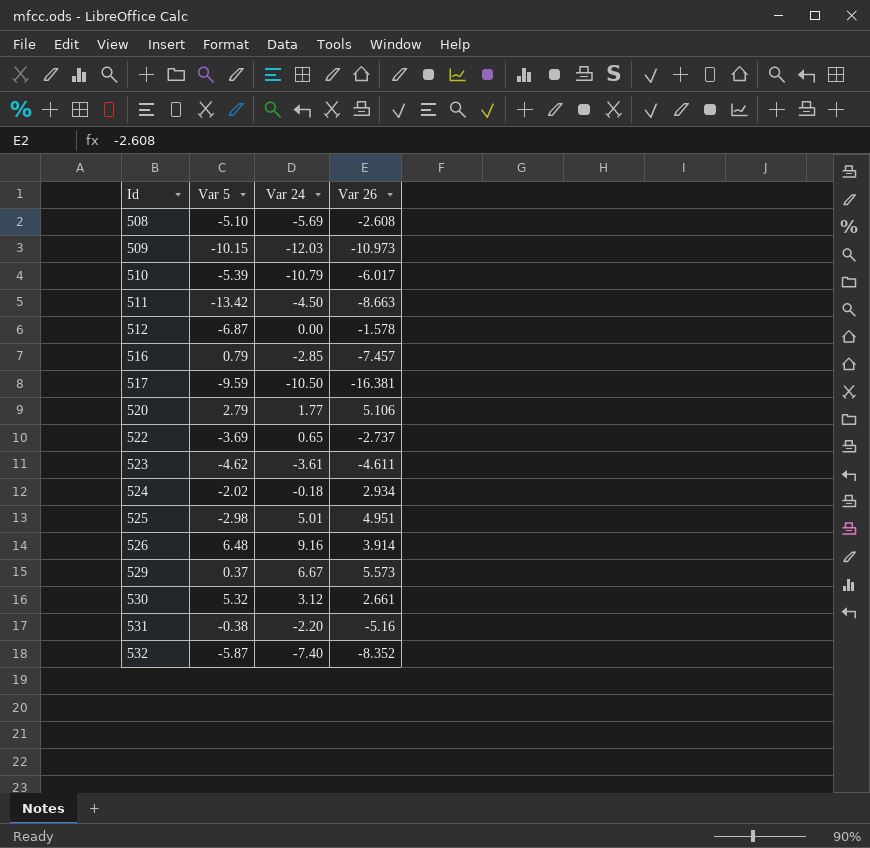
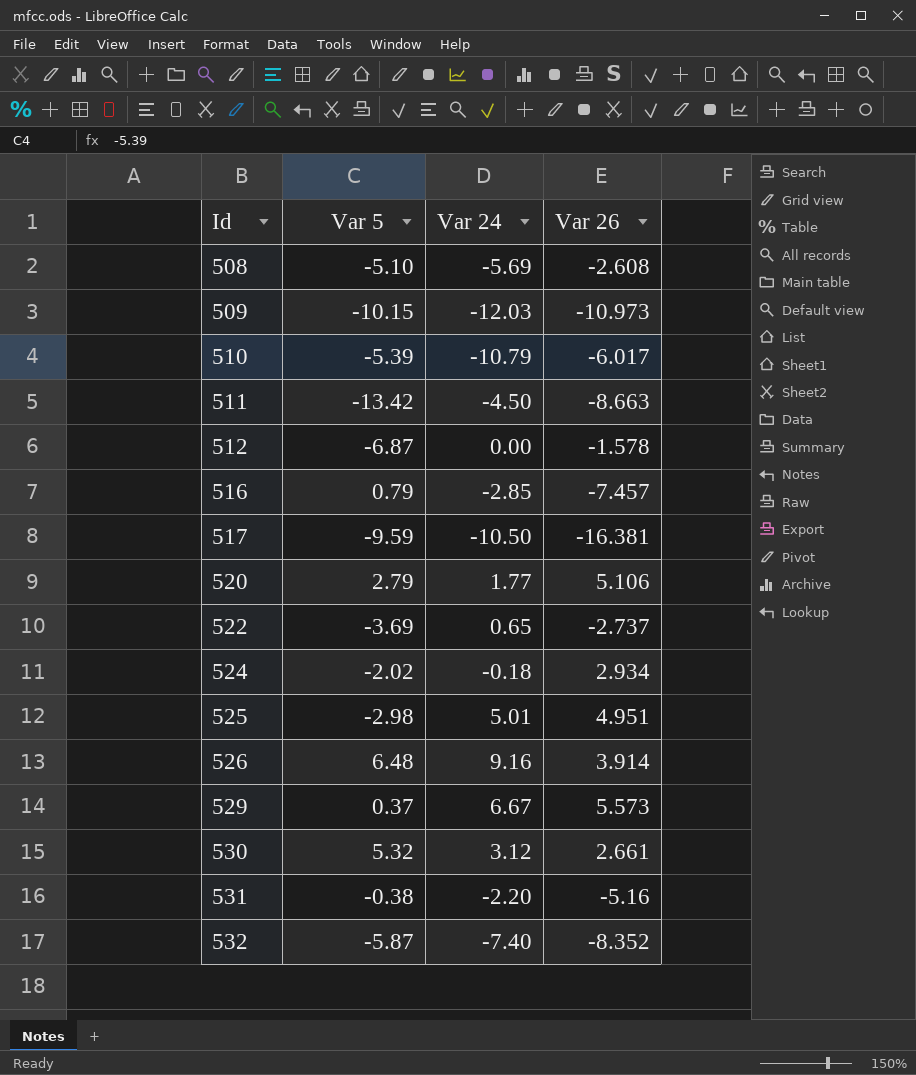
row 523: -4.62 | -3.61 | -4.611 -> none

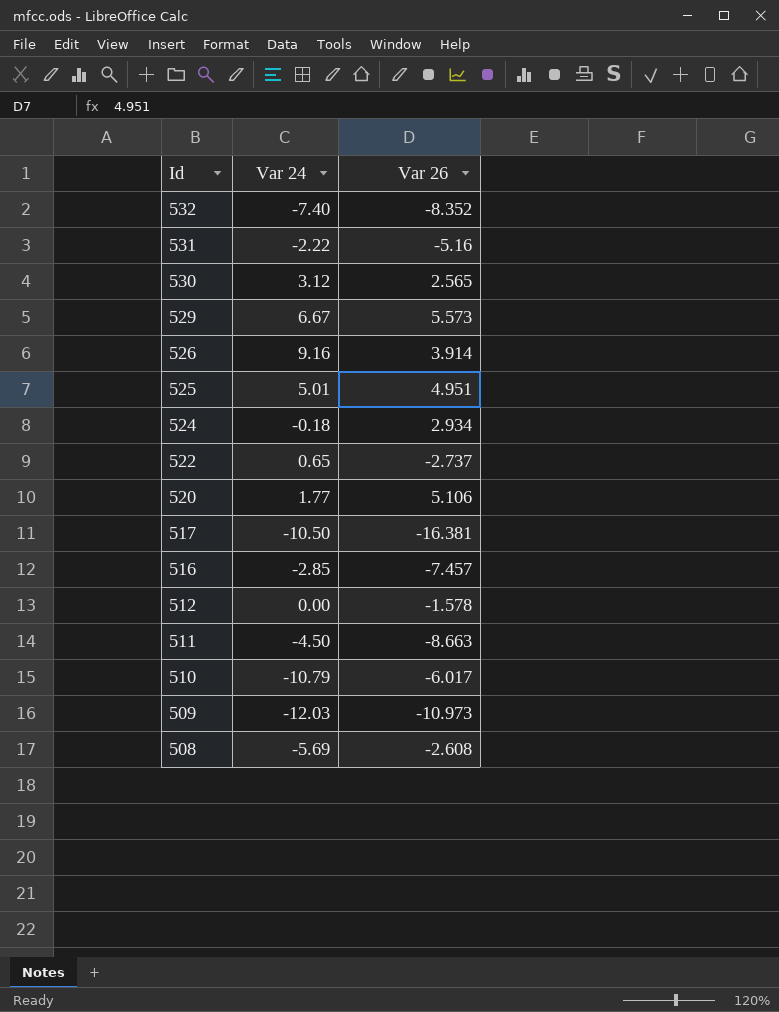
row order: Id ascending -> Id descending
column Var 5 | position: 2 -> none
531 | Var 24: -2.20 -> -2.22
530 | Var 26: 2.661 -> 2.565

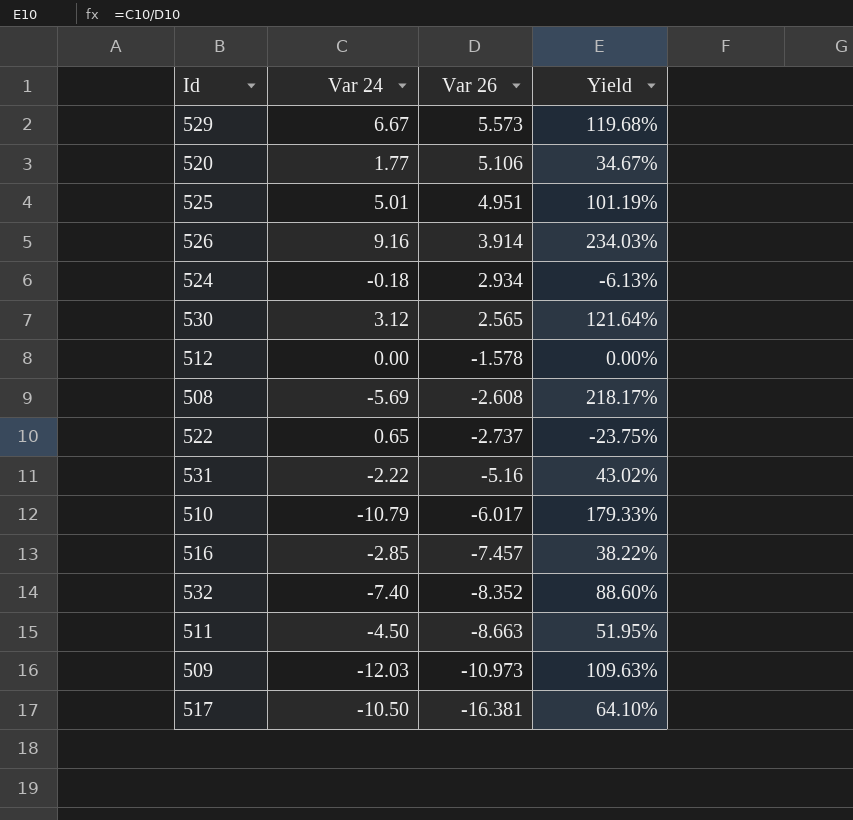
row order: Id descending -> Var 26 descending
column Yield | formula: none -> [Var 24] / [Var 26]

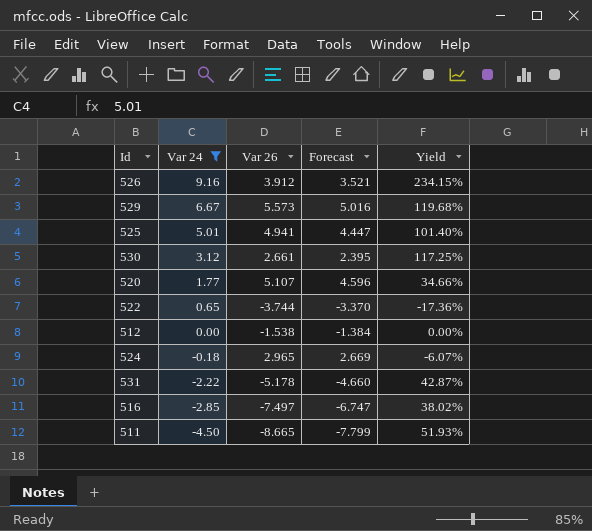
filter: none -> Var 24 >= -4.50
row order: Var 26 descending -> Var 24 descending
column Forecast | formula: none -> [Var 26] * 0.9
526 | Var 26: 3.914 -> 3.912
526 | Yield: 234.03% -> 234.15%
525 | Var 26: 4.951 -> 4.941
525 | Yield: 101.19% -> 101.40%
530 | Var 26: 2.565 -> 2.661
530 | Yield: 121.64% -> 117.25%
520 | Var 26: 5.106 -> 5.107
520 | Yield: 34.67% -> 34.66%
522 | Var 26: -2.737 -> -3.744
522 | Yield: -23.75% -> -17.36%
512 | Var 26: -1.578 -> -1.538
524 | Var 26: 2.934 -> 2.965
524 | Yield: -6.13% -> -6.07%
531 | Var 26: -5.16 -> -5.178
531 | Yield: 43.02% -> 42.87%
516 | Var 26: -7.457 -> -7.497
516 | Yield: 38.22% -> 38.02%
511 | Var 26: -8.663 -> -8.665
511 | Yield: 51.95% -> 51.93%

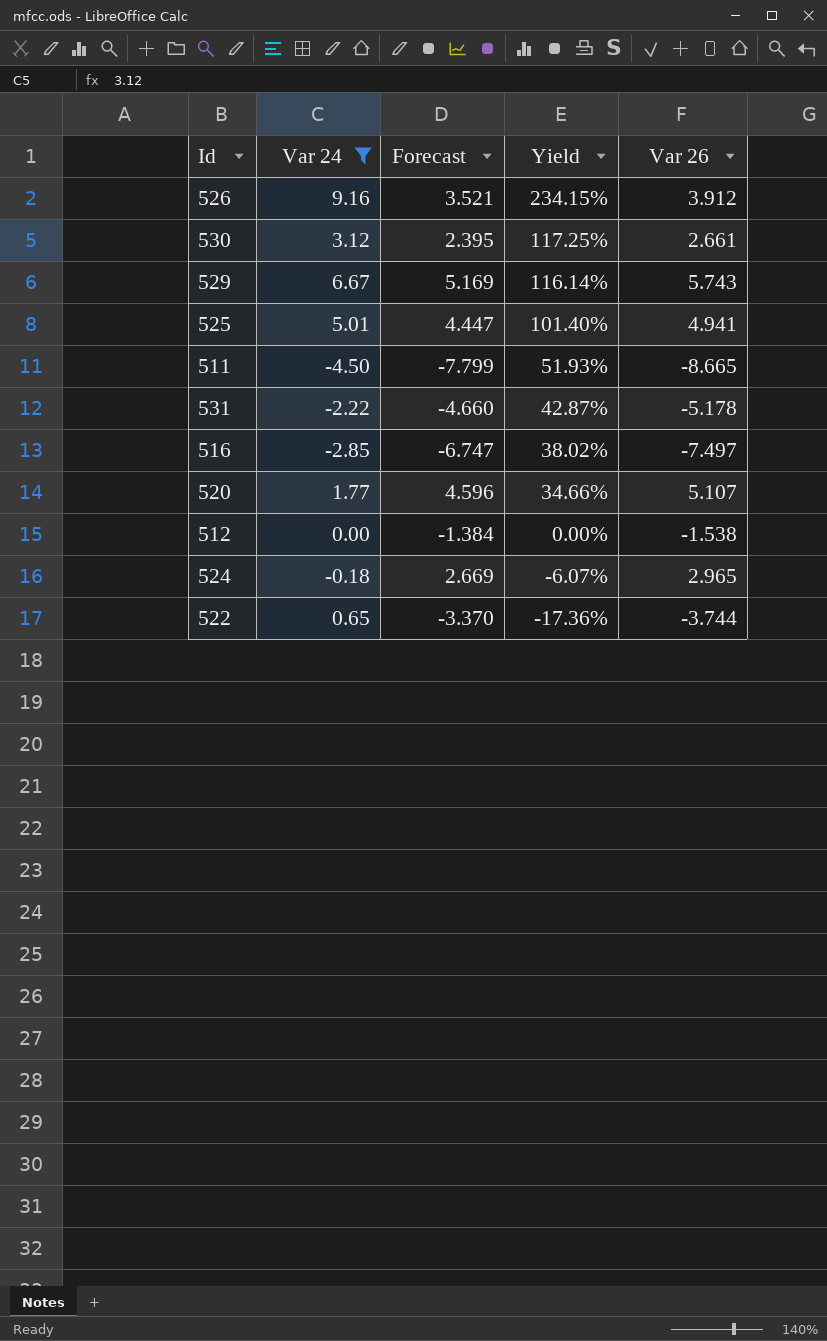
row order: Var 24 descending -> Yield descending
column Var 26 | position: 3 -> 5
529 | Forecast: 5.016 -> 5.169
529 | Yield: 119.68% -> 116.14%
529 | Var 26: 5.573 -> 5.743

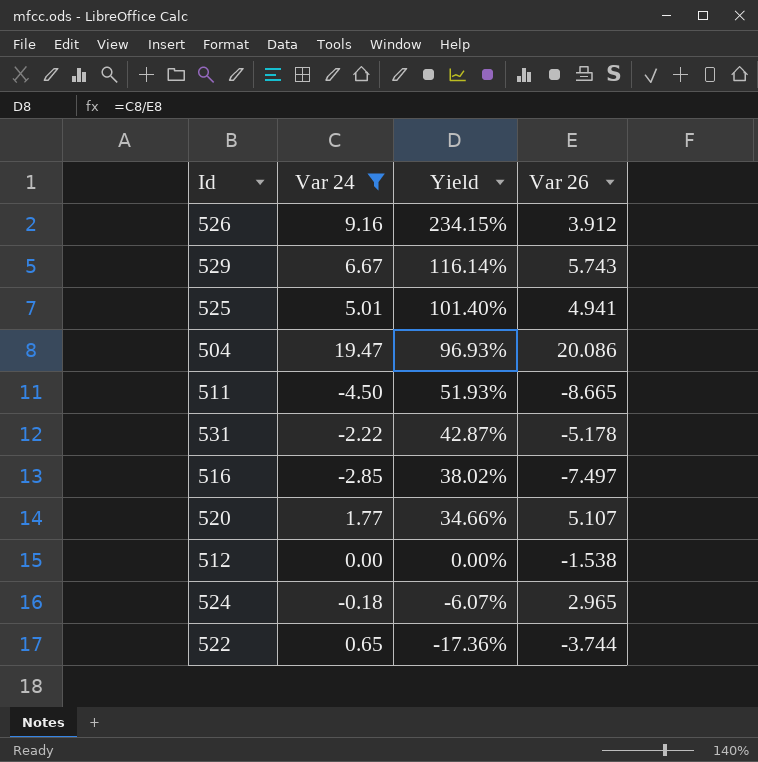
column Forecast | formula: [Var 26] * 0.9 -> none
row 530: 3.12 | 2.395 | 117.25% | 2.661 -> none
row 504: none -> 19.47 | 96.93% | 20.086

